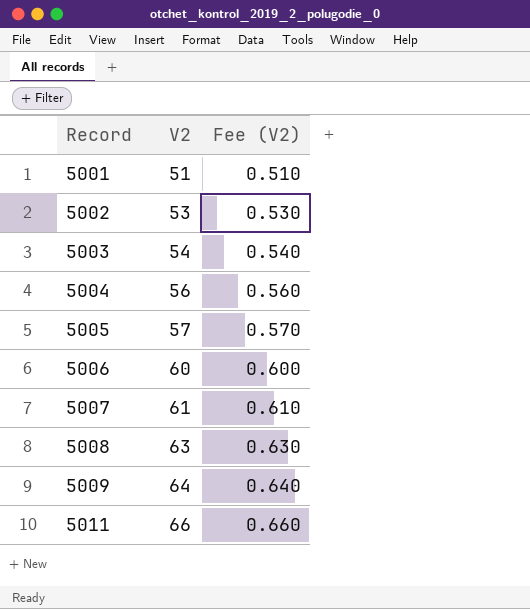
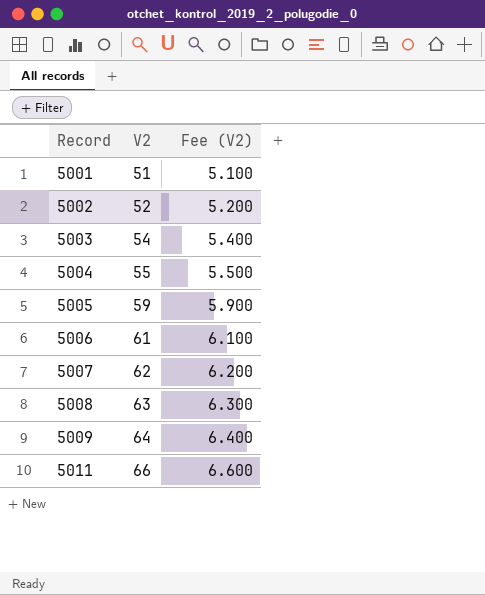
column Fee (V2) | formula: [V2] * 0.01 -> [V2] * 0.1
5002 | V2: 53 -> 52
5004 | V2: 56 -> 55
5005 | V2: 57 -> 59
5006 | V2: 60 -> 61
5007 | V2: 61 -> 62

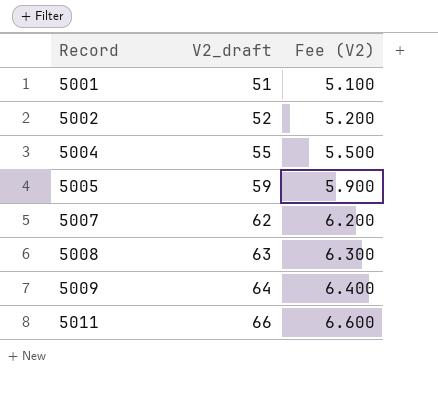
column name: V2 -> V2_draft
row 5003: 54 | 5.400 -> none
row 5006: 61 | 6.100 -> none

